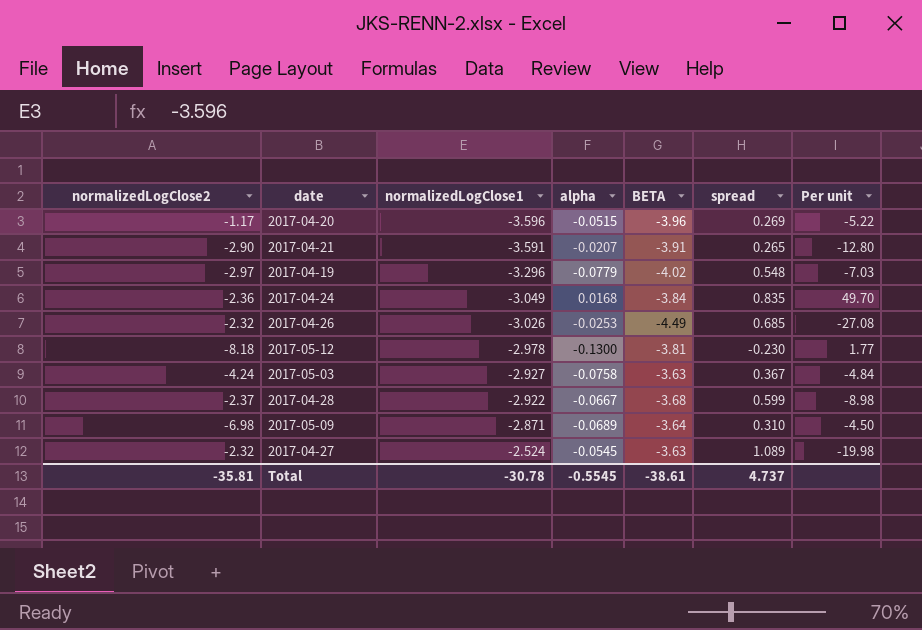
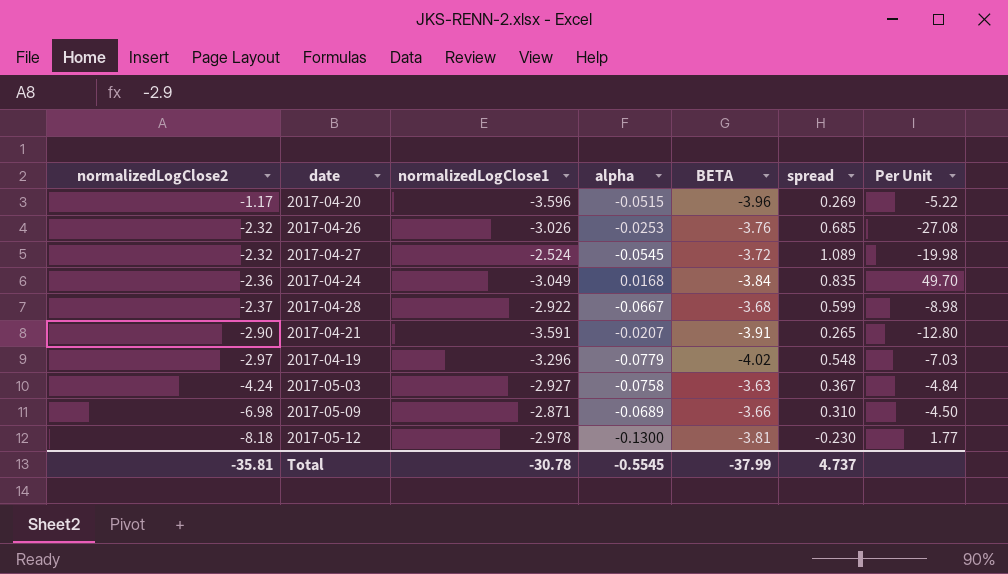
row order: normalizedLogClose1 ascending -> normalizedLogClose2 descending
column name: Per unit -> Per Unit
2017-04-26 | BETA: -4.49 -> -3.76
2017-04-27 | BETA: -3.63 -> -3.72
2017-05-09 | BETA: -3.64 -> -3.66
Total | BETA: -38.61 -> -37.99

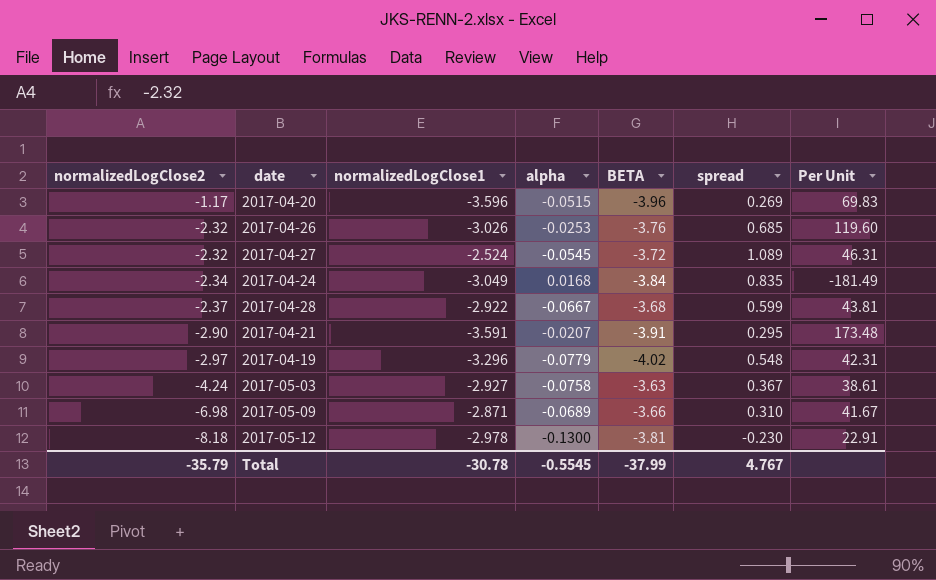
column Per Unit | formula: [spread] / [alpha] -> [normalizedLogClose1] / [alpha]
2017-04-24 | normalizedLogClose2: -2.36 -> -2.34
2017-04-21 | spread: 0.265 -> 0.295
Total | normalizedLogClose2: -35.81 -> -35.79
Total | spread: 4.737 -> 4.767

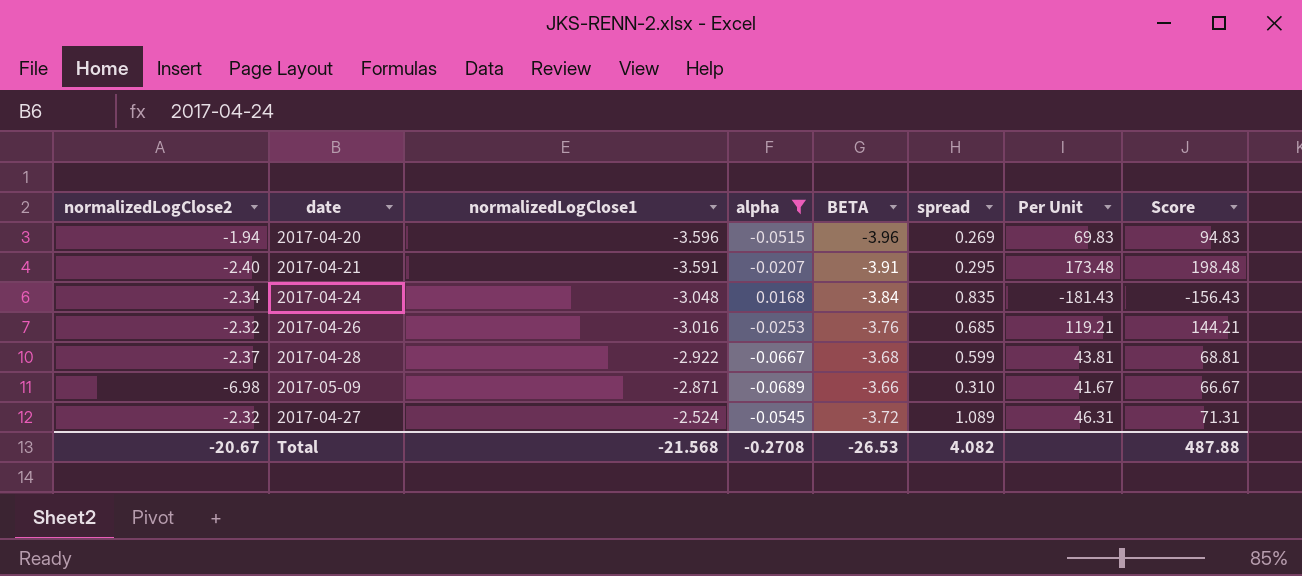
filter: none -> alpha >= -0.0689
row order: normalizedLogClose2 descending -> normalizedLogClose1 ascending
column Score | formula: none -> [Per Unit] + 25
2017-04-20 | normalizedLogClose2: -1.17 -> -1.94
2017-04-21 | normalizedLogClose2: -2.90 -> -2.40
2017-04-24 | normalizedLogClose1: -3.049 -> -3.048
2017-04-24 | Per Unit: -181.49 -> -181.43
2017-04-26 | normalizedLogClose1: -3.026 -> -3.016
2017-04-26 | Per Unit: 119.60 -> 119.21
Total | normalizedLogClose2: -35.79 -> -20.67
Total | normalizedLogClose1: -30.78 -> -21.568
Total | alpha: -0.5545 -> -0.2708
Total | BETA: -37.99 -> -26.53
Total | spread: 4.767 -> 4.082

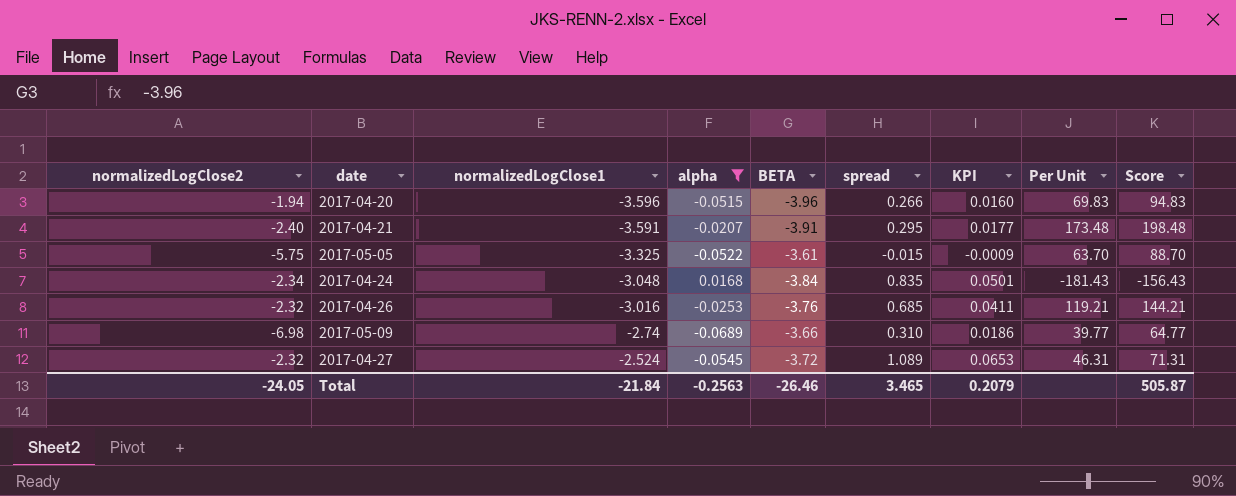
column KPI | formula: none -> [spread] * 0.06
row 2017-04-28: -2.37 | -2.922 | -0.0667 | -3.68 | 0.599 | 43.81 | 68.81 -> none
2017-04-20 | spread: 0.269 -> 0.266
row 2017-05-05: none -> -5.75 | -3.325 | -0.0522 | -3.61 | -0.015 | -0.0009 | 63.70 | 88.70
2017-05-09 | normalizedLogClose1: -2.871 -> -2.74
2017-05-09 | Per Unit: 41.67 -> 39.77
2017-05-09 | Score: 66.67 -> 64.77
Total | normalizedLogClose2: -20.67 -> -24.05
Total | normalizedLogClose1: -21.568 -> -21.84
Total | alpha: -0.2708 -> -0.2563
Total | BETA: -26.53 -> -26.46
Total | spread: 4.082 -> 3.465
Total | Score: 487.88 -> 505.87

